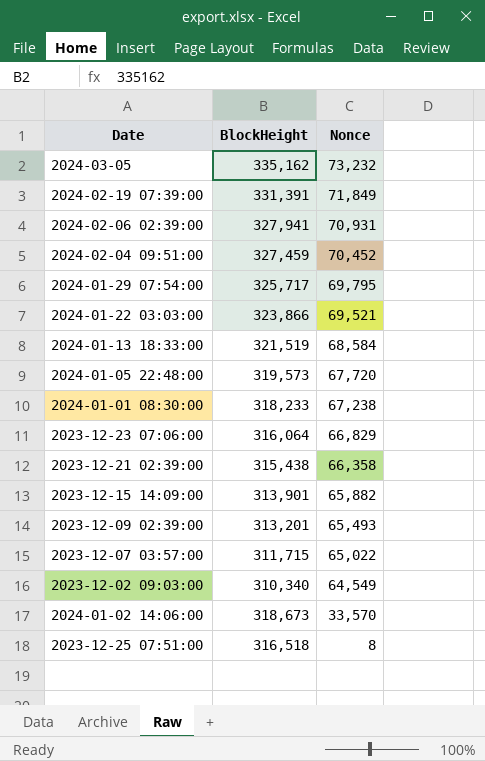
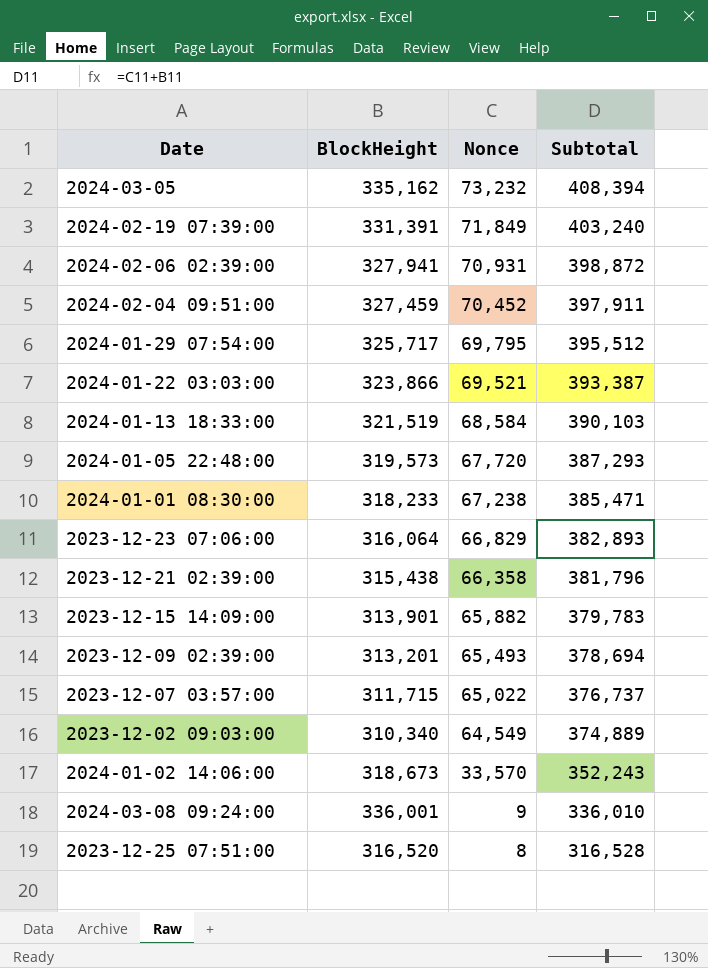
column Subtotal | formula: none -> [BlockHeight] + [Nonce]
row 2024-03-08 09:24:00: none -> 336,001 | 9 | 336,010
2023-12-25 07:51:00 | BlockHeight: 316,518 -> 316,520

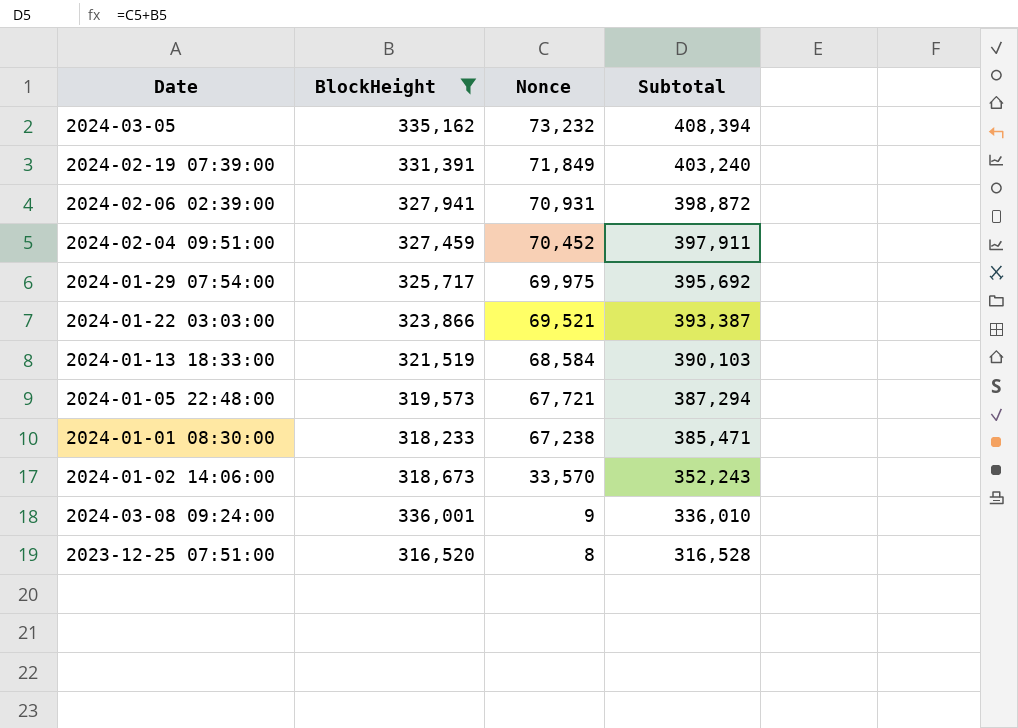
filter: none -> BlockHeight >= 316,520
2024-01-29 07:54:00 | Nonce: 69,795 -> 69,975
2024-01-29 07:54:00 | Subtotal: 395,512 -> 395,692
2024-01-05 22:48:00 | Nonce: 67,720 -> 67,721
2024-01-05 22:48:00 | Subtotal: 387,293 -> 387,294

